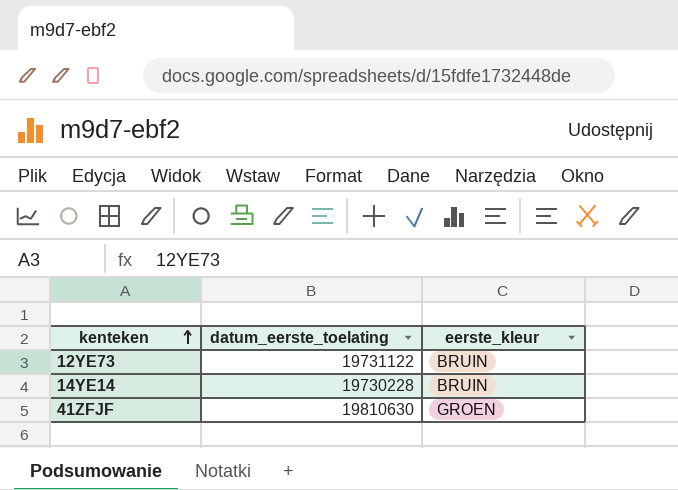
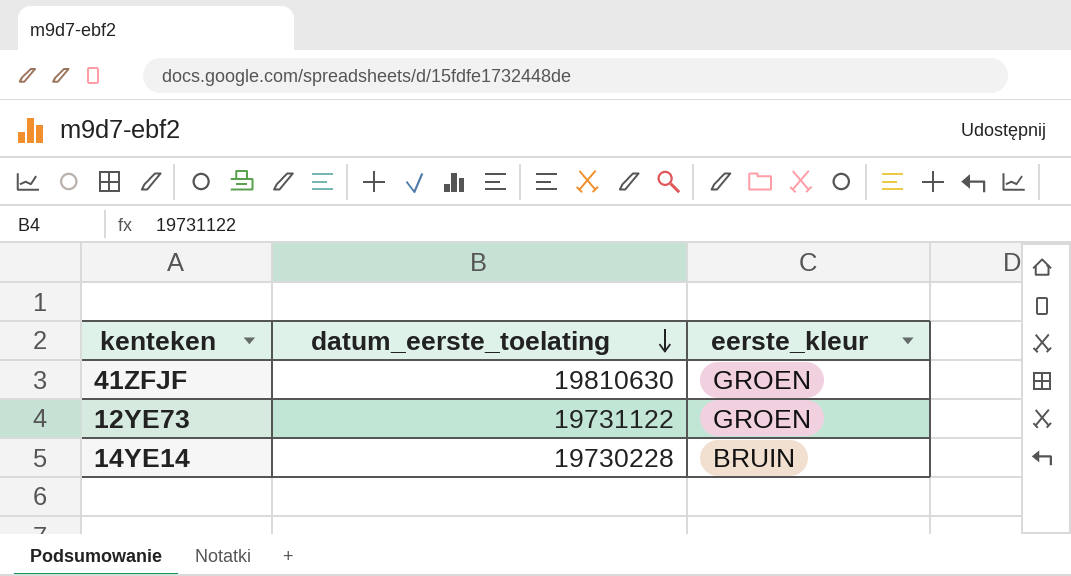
row order: kenteken ascending -> datum_eerste_toelating descending
12YE73 | eerste_kleur: BRUIN -> GROEN

